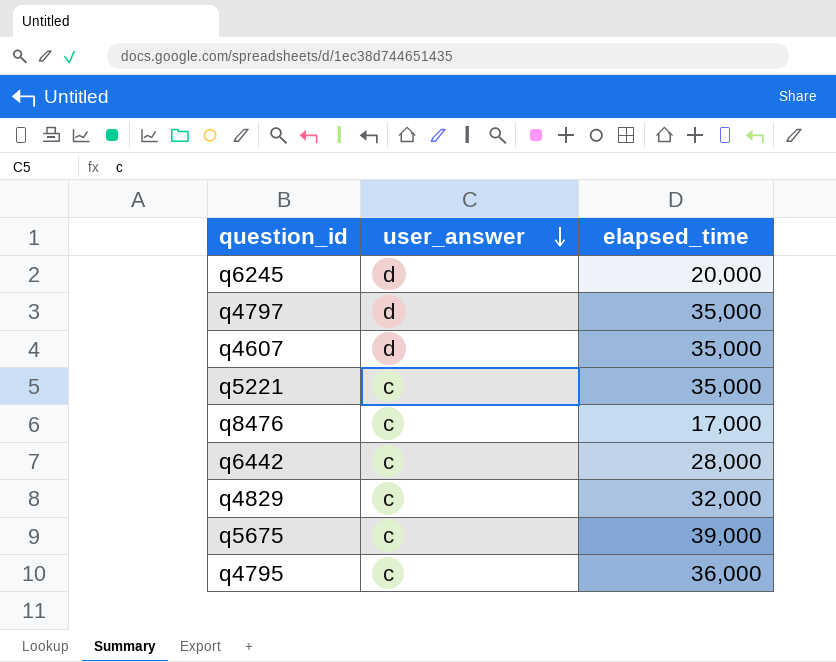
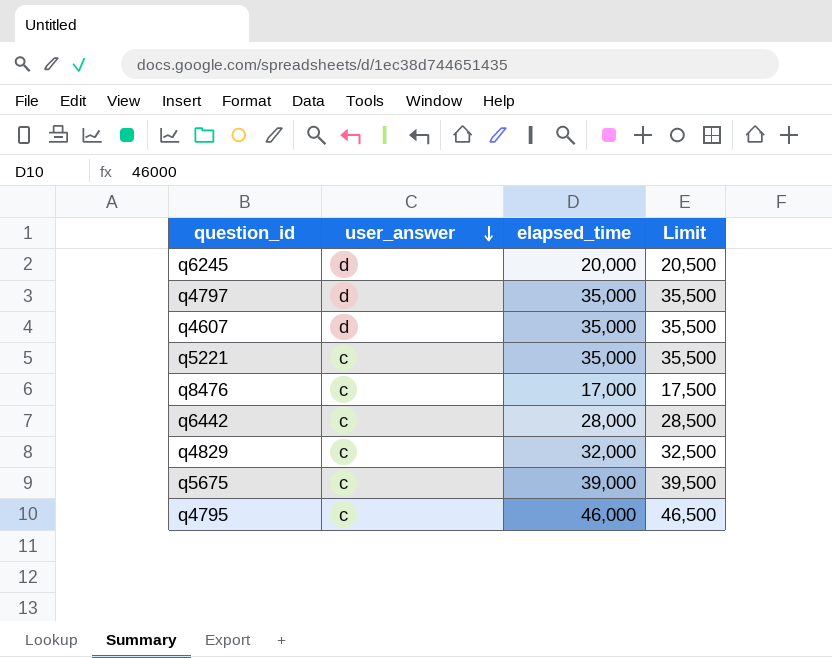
column Limit | formula: none -> [elapsed_time] + 500
q4795 | elapsed_time: 36,000 -> 46,000

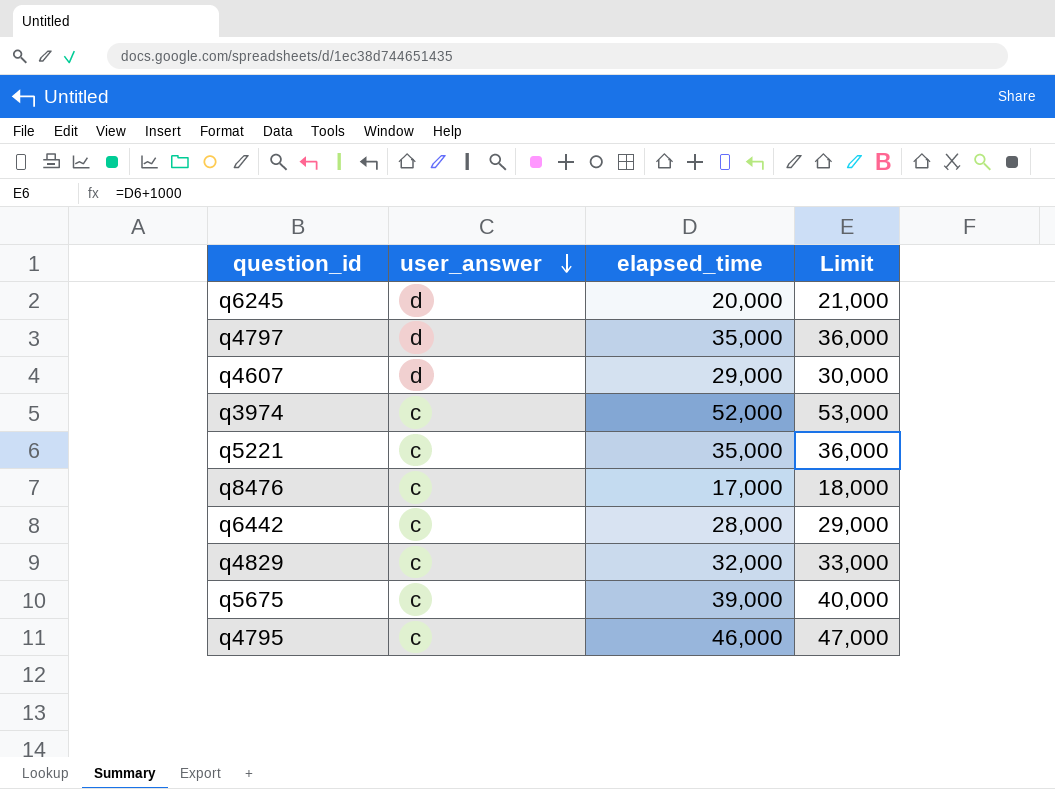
column Limit | formula: [elapsed_time] + 500 -> [elapsed_time] + 1000
q4607 | elapsed_time: 35,000 -> 29,000
row q3974: none -> c | 52,000 | 53,000

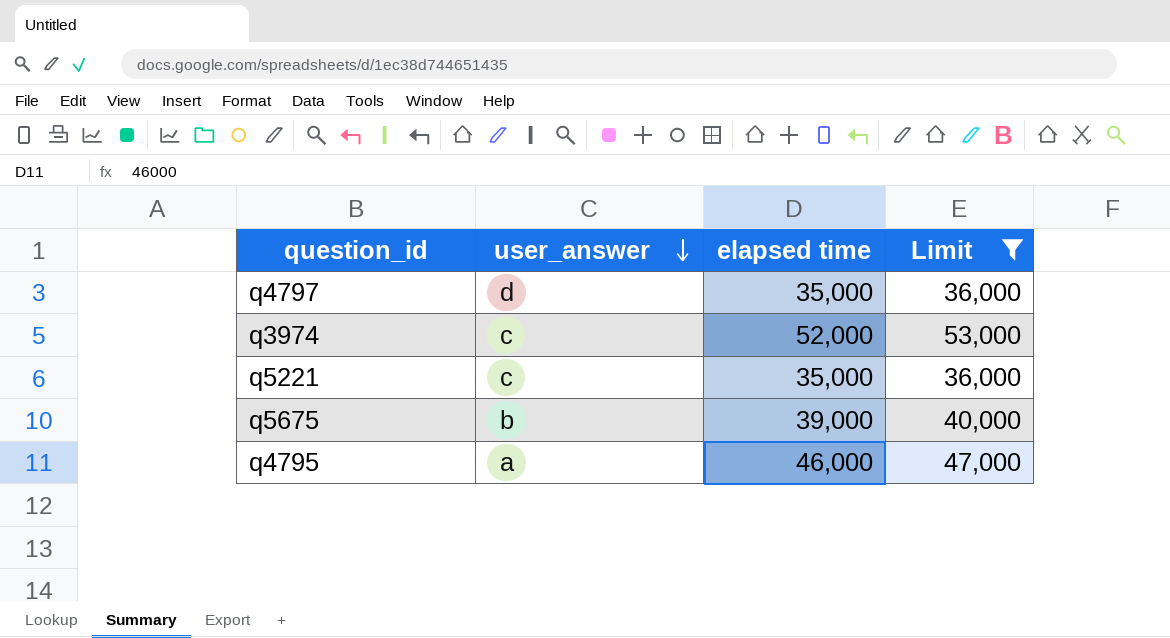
filter: none -> Limit >= 36,000
column name: elapsed_time -> elapsed time
q5675 | user_answer: c -> b
q4795 | user_answer: c -> a

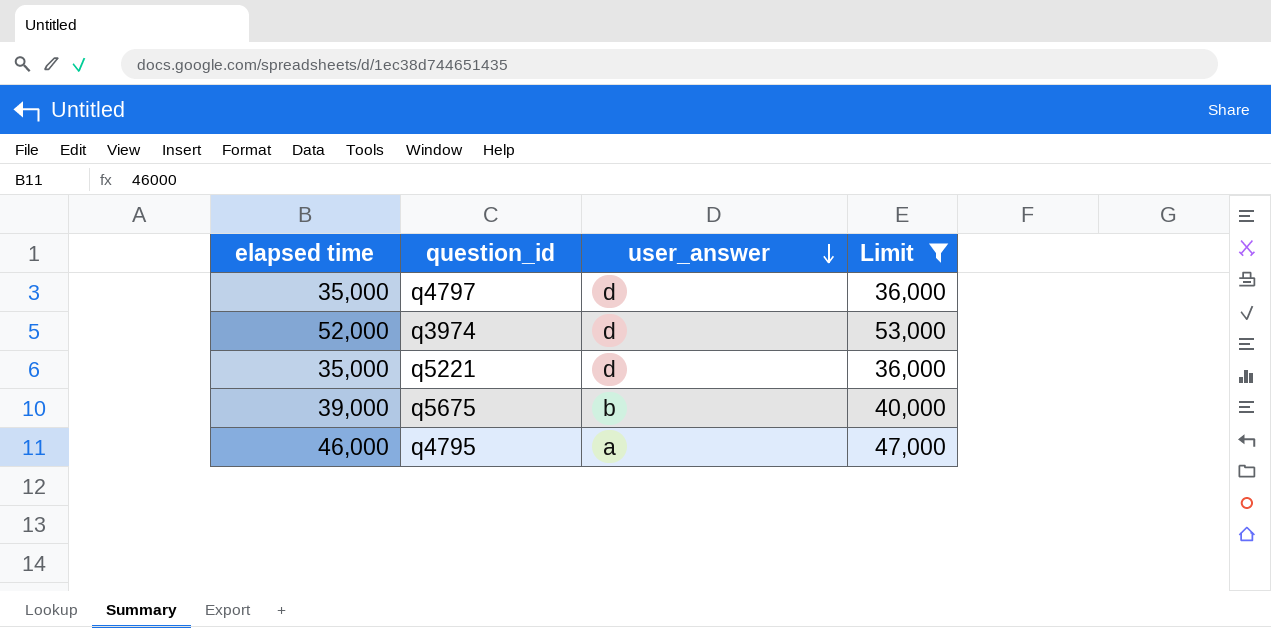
column elapsed time | position: 3 -> 1
q3974 | user_answer: c -> d
q5221 | user_answer: c -> d

